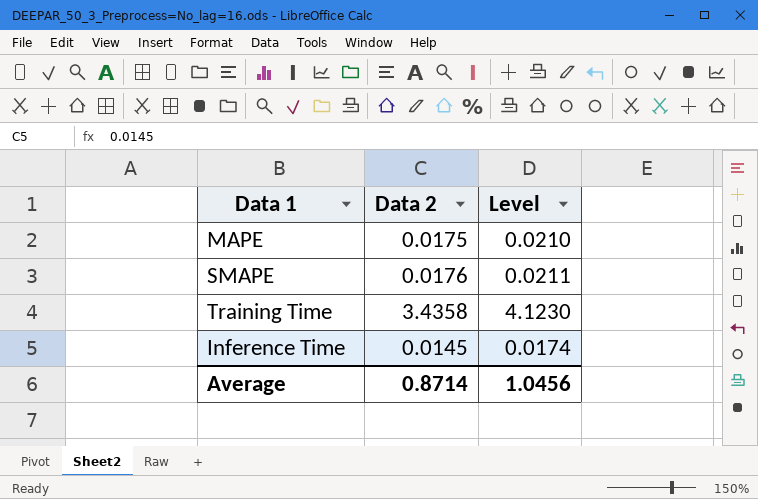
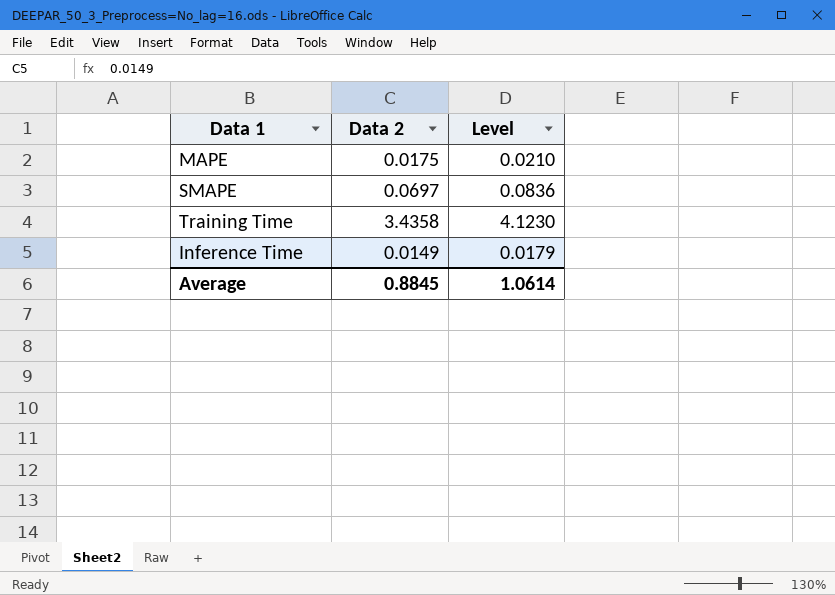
SMAPE | Data 2: 0.0176 -> 0.0697
SMAPE | Level: 0.0211 -> 0.0836
Inference Time | Data 2: 0.0145 -> 0.0149
Inference Time | Level: 0.0174 -> 0.0179
Average | Data 2: 0.8714 -> 0.8845
Average | Level: 1.0456 -> 1.0614

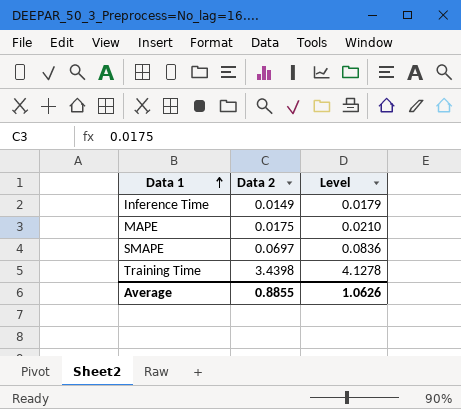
row order: none -> Data 1 ascending
Training Time | Data 2: 3.4358 -> 3.4398
Training Time | Level: 4.1230 -> 4.1278
Average | Data 2: 0.8845 -> 0.8855
Average | Level: 1.0614 -> 1.0626

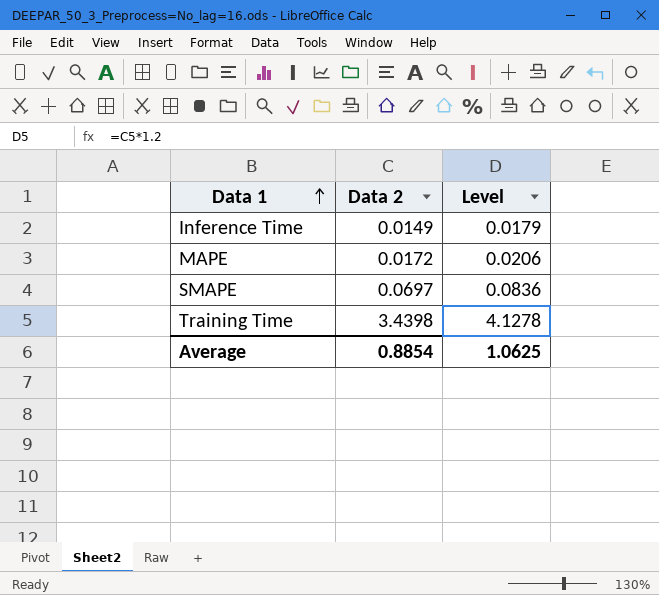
MAPE | Data 2: 0.0175 -> 0.0172
MAPE | Level: 0.0210 -> 0.0206
Average | Data 2: 0.8855 -> 0.8854
Average | Level: 1.0626 -> 1.0625

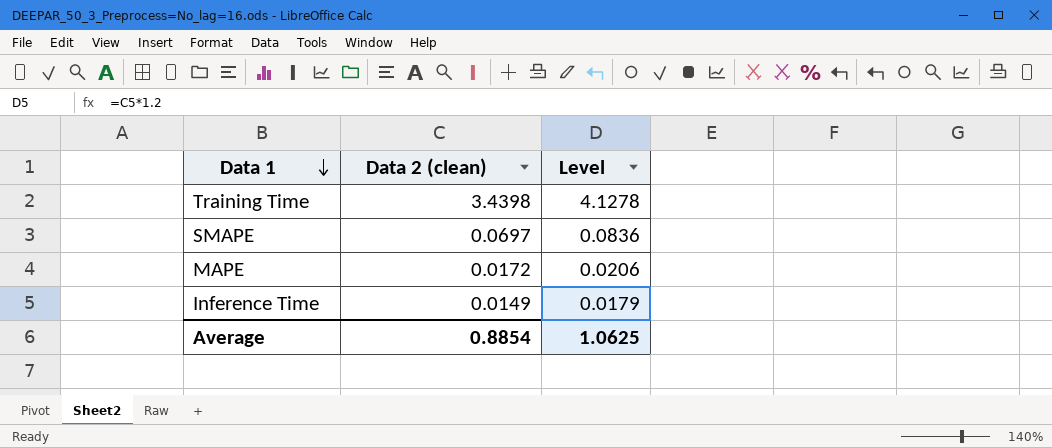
row order: Data 1 ascending -> Data 1 descending
column name: Data 2 -> Data 2 (clean)

